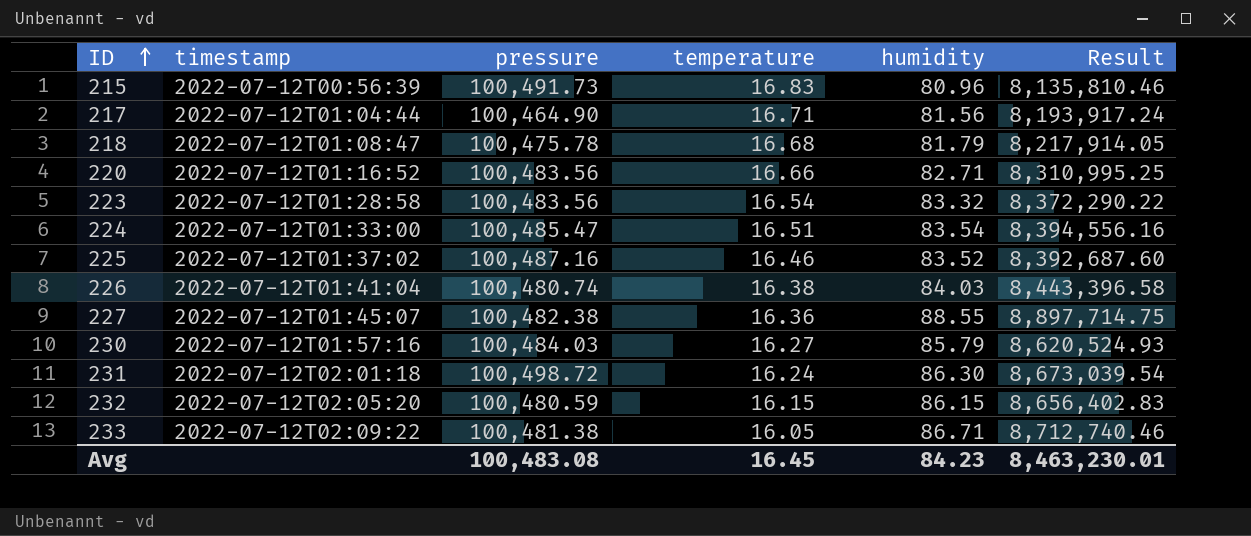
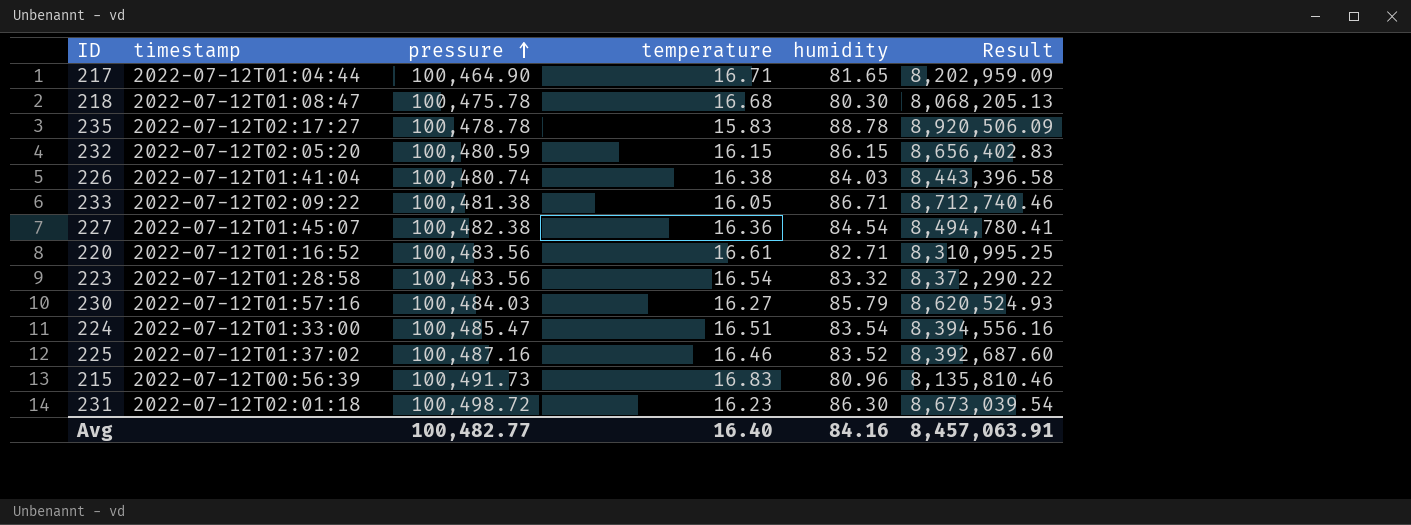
row order: ID ascending -> pressure ascending
217 | humidity: 81.56 -> 81.65
217 | Result: 8,193,917.24 -> 8,202,959.09
218 | humidity: 81.79 -> 80.30
218 | Result: 8,217,914.05 -> 8,068,205.13
row 235: none -> 2022-07-12T02:17:27 | 100,478.78 | 15.83 | 88.78 | 8,920,506.09
227 | humidity: 88.55 -> 84.54
227 | Result: 8,897,714.75 -> 8,494,780.41
220 | temperature: 16.66 -> 16.61
231 | temperature: 16.24 -> 16.23
Avg | pressure: 100,483.08 -> 100,482.77
Avg | temperature: 16.45 -> 16.40
Avg | humidity: 84.23 -> 84.16
Avg | Result: 8,463,230.01 -> 8,457,063.91

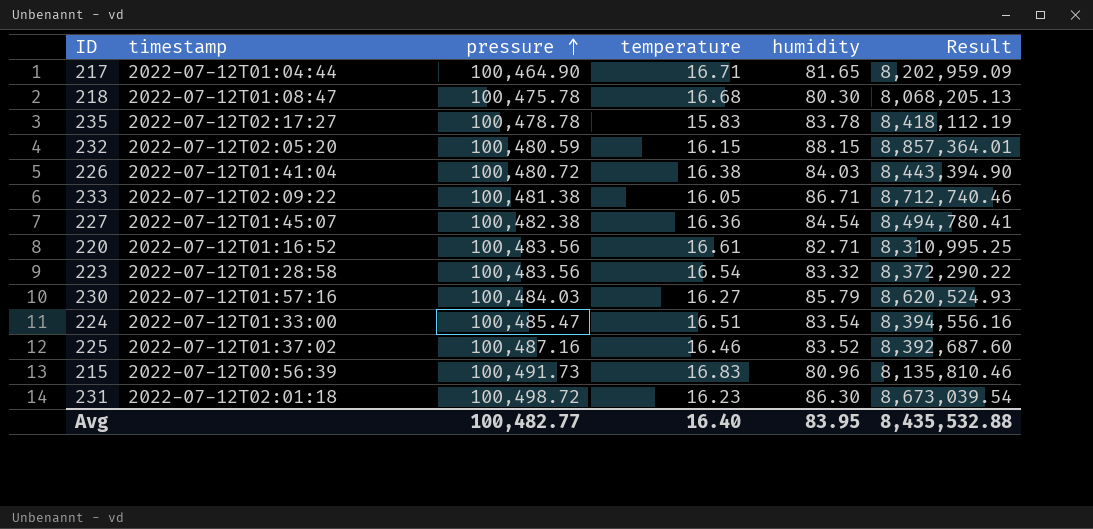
235 | humidity: 88.78 -> 83.78
235 | Result: 8,920,506.09 -> 8,418,112.19
232 | humidity: 86.15 -> 88.15
232 | Result: 8,656,402.83 -> 8,857,364.01
226 | pressure: 100,480.74 -> 100,480.72
226 | Result: 8,443,396.58 -> 8,443,394.90
Avg | humidity: 84.16 -> 83.95
Avg | Result: 8,457,063.91 -> 8,435,532.88

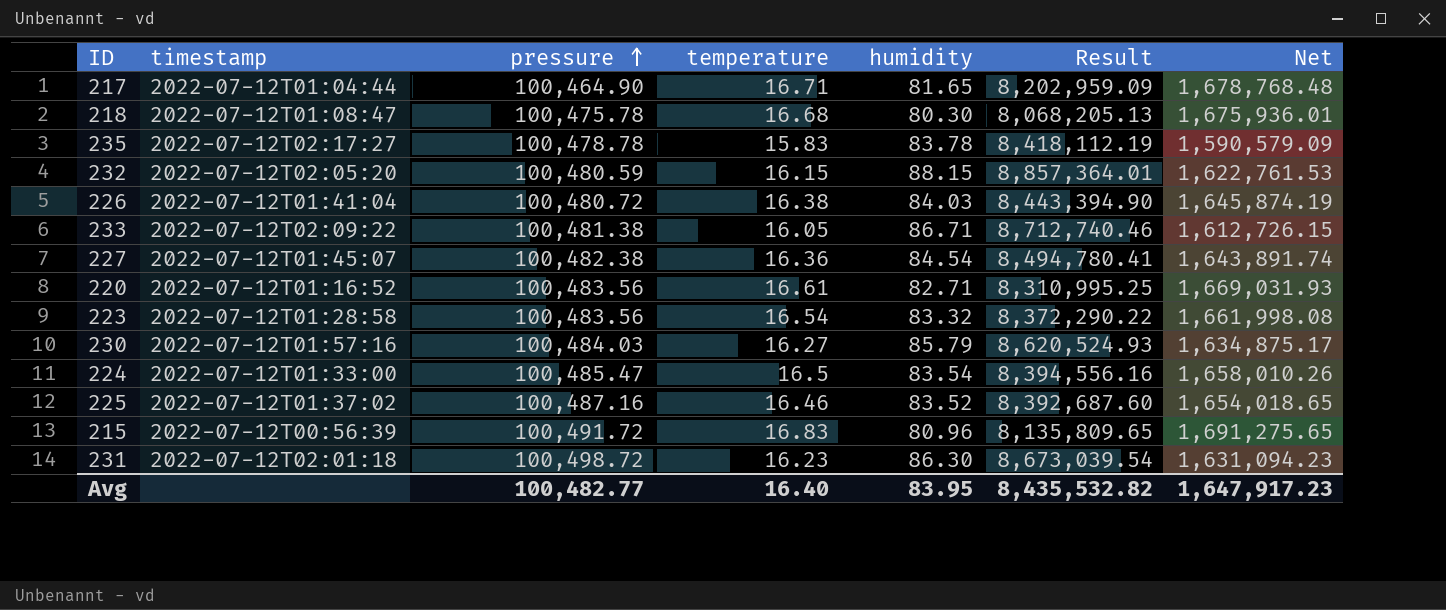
column Net | formula: none -> [pressure] * [temperature]
224 | temperature: 16.51 -> 16.5
215 | pressure: 100,491.73 -> 100,491.72
215 | Result: 8,135,810.46 -> 8,135,809.65
Avg | Result: 8,435,532.88 -> 8,435,532.82

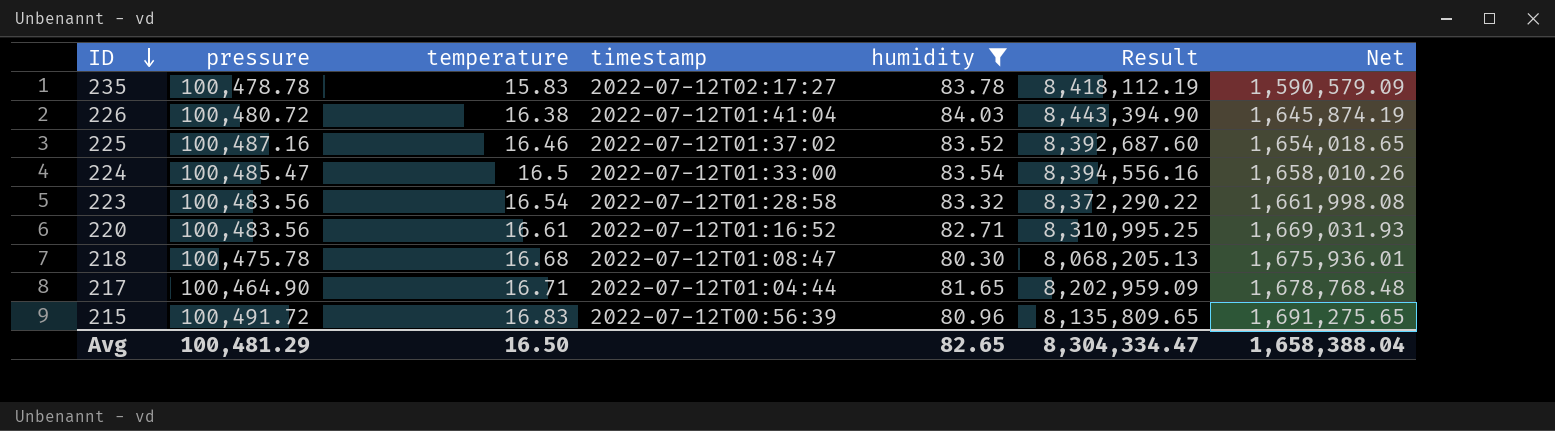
filter: none -> humidity <= 84.03
row order: pressure ascending -> ID descending
column timestamp | position: 2 -> 4
Avg | pressure: 100,482.77 -> 100,481.29
Avg | temperature: 16.40 -> 16.50
Avg | humidity: 83.95 -> 82.65
Avg | Result: 8,435,532.82 -> 8,304,334.47
Avg | Net: 1,647,917.23 -> 1,658,388.04

